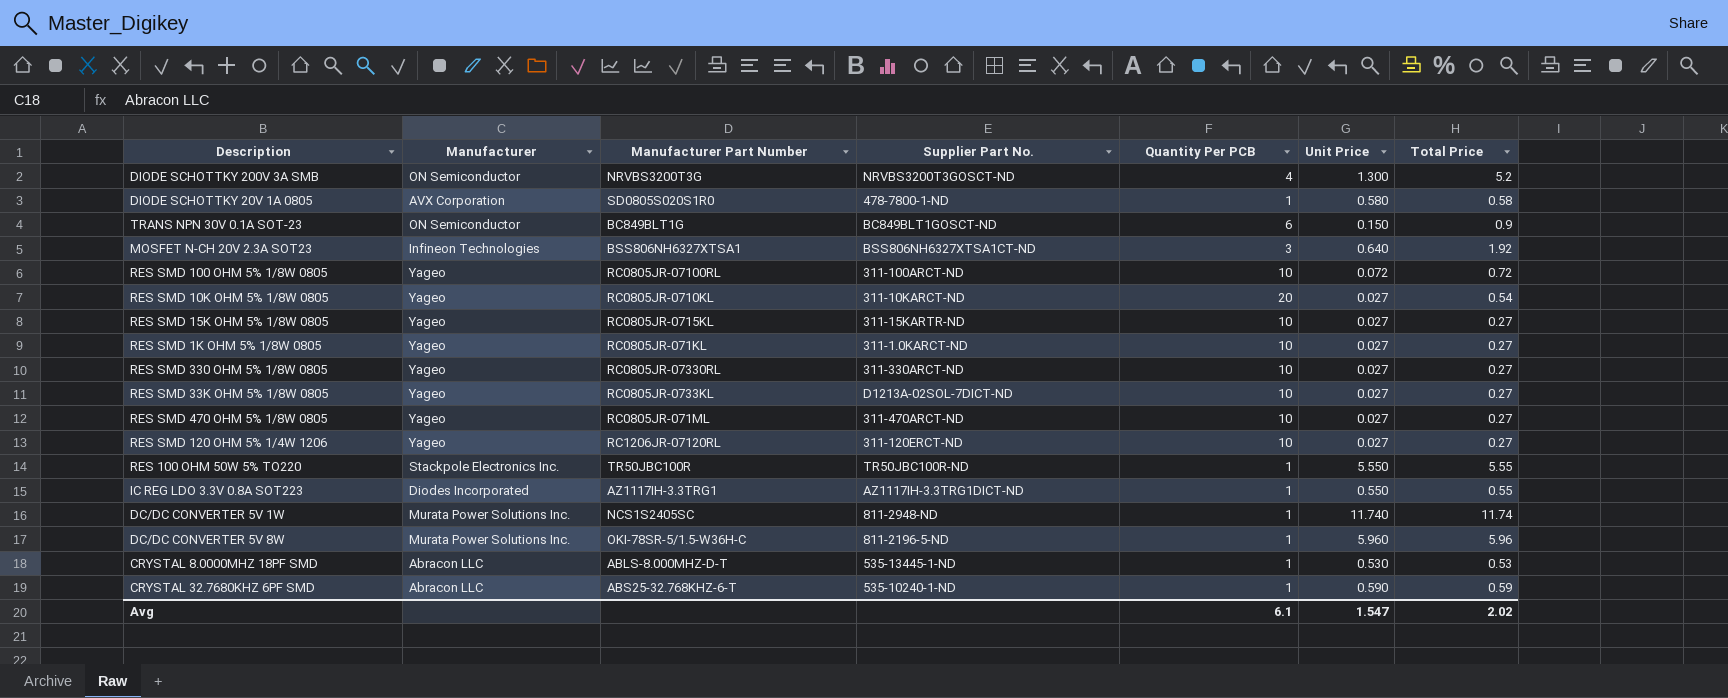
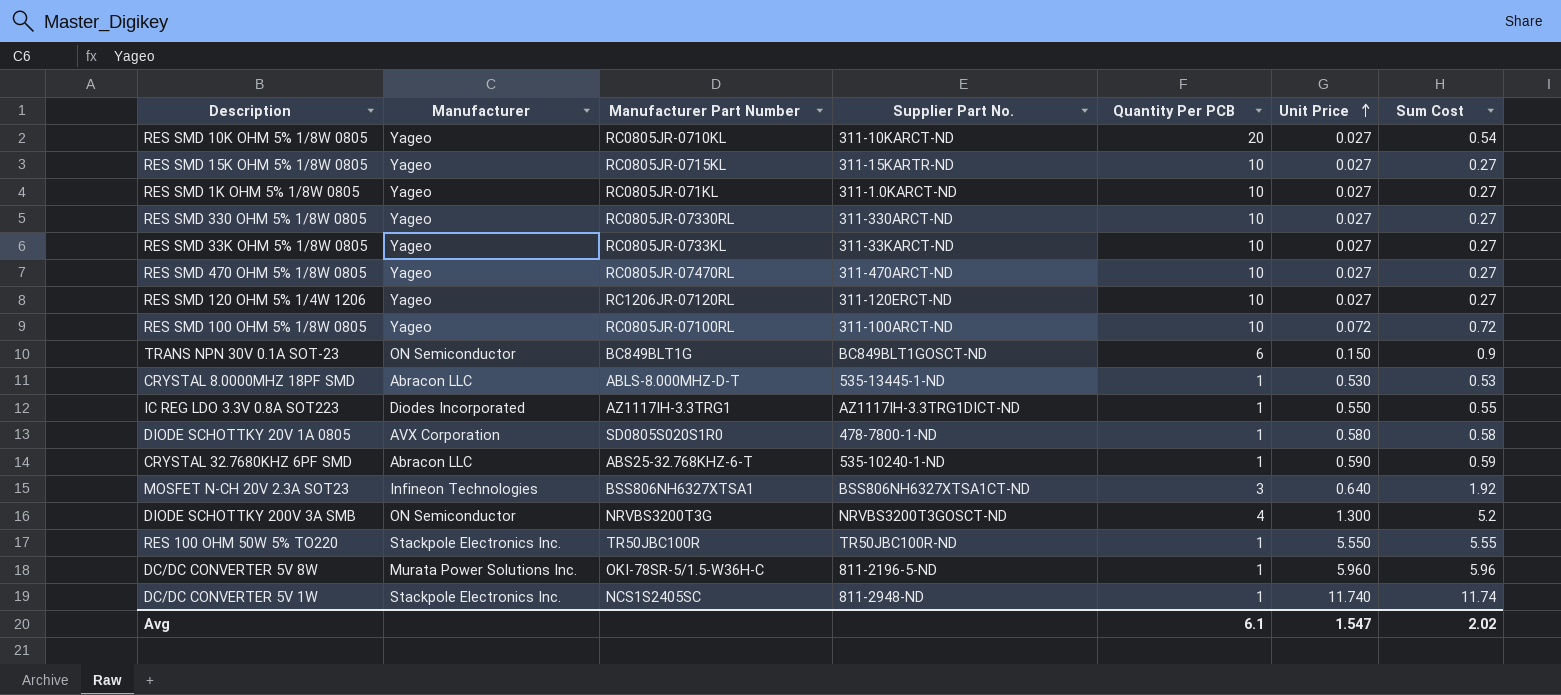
row order: none -> Unit Price ascending
column name: Total Price -> Sum Cost
RES SMD 33K OHM 5% 1/8W 0805 | Supplier Part No.: D1213A-02SOL-7DICT-ND -> 311-33KARCT-ND
RES SMD 470 OHM 5% 1/8W 0805 | Manufacturer Part Number: RC0805JR-071ML -> RC0805JR-07470RL
DC/DC CONVERTER 5V 1W | Manufacturer: Murata Power Solutions Inc. -> Stackpole Electronics Inc.

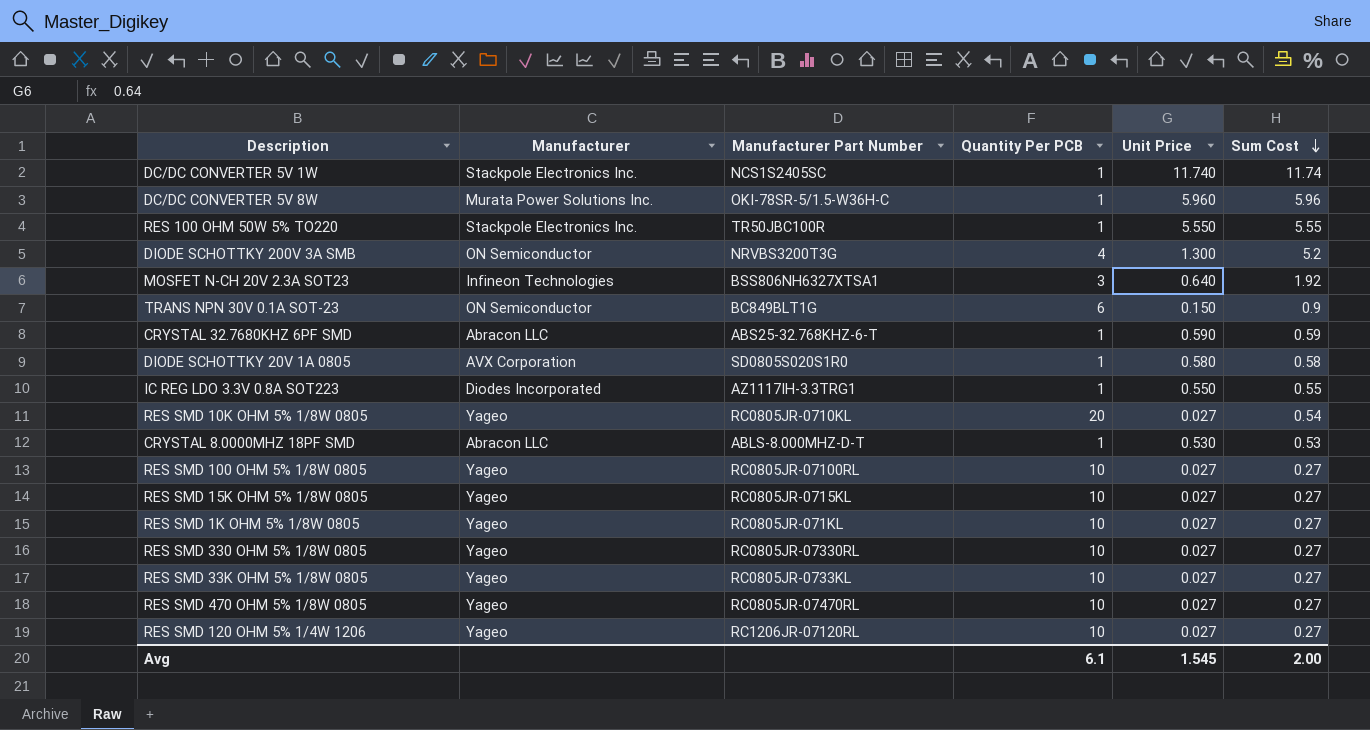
row order: Unit Price ascending -> Sum Cost descending
column Supplier Part No. | position: 4 -> none
RES SMD 100 OHM 5% 1/8W 0805 | Unit Price: 0.072 -> 0.027
RES SMD 100 OHM 5% 1/8W 0805 | Sum Cost: 0.72 -> 0.27
Avg | Unit Price: 1.547 -> 1.545
Avg | Sum Cost: 2.02 -> 2.00

